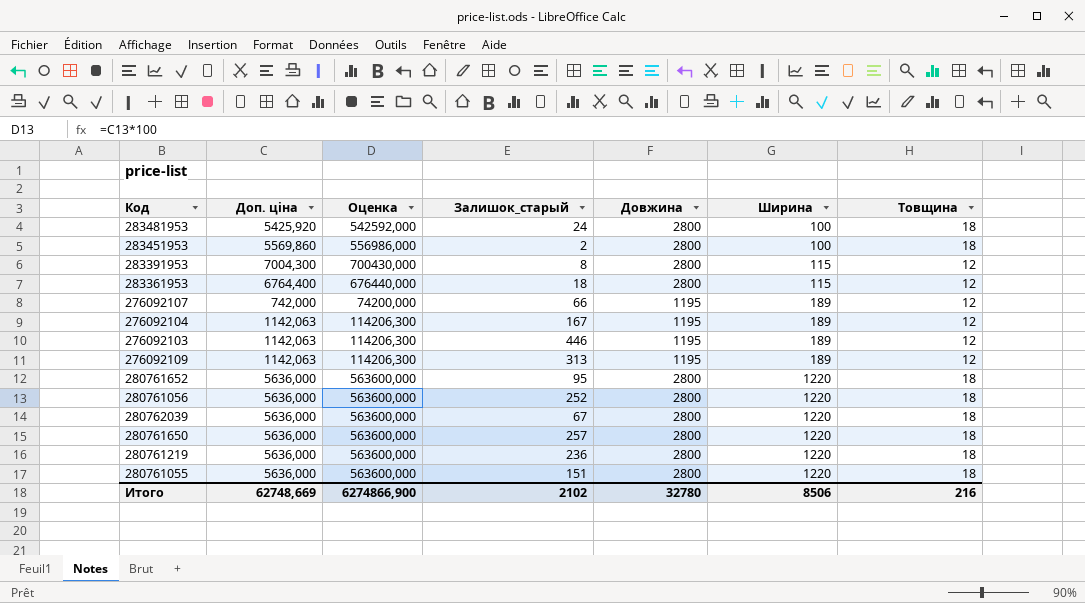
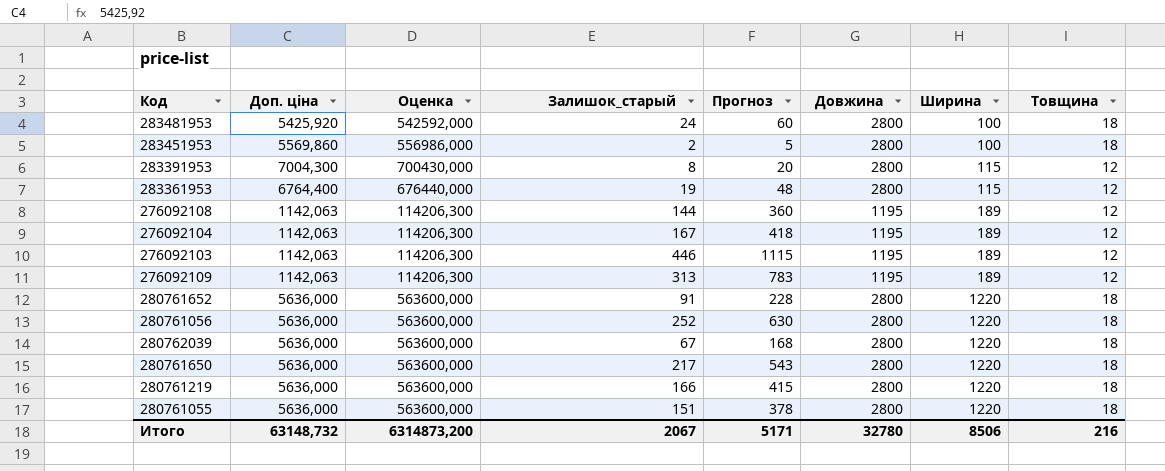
column Прогноз | formula: none -> [Залишок_старый] * 2,5
row 276092107: 742,000 | 74200,000 | 66 | 1195 | 189 | 12 -> none
283361953 | Залишок_старый: 18 -> 19
row 276092108: none -> 1142,063 | 114206,300 | 144 | 360 | 1195 | 189 | 12
280761652 | Залишок_старый: 95 -> 91
280761650 | Залишок_старый: 257 -> 217
280761219 | Залишок_старый: 236 -> 166
Итого | Доп. ціна: 62748,669 -> 63148,732
Итого | Оценка: 6274866,900 -> 6314873,200
Итого | Залишок_старый: 2102 -> 2067

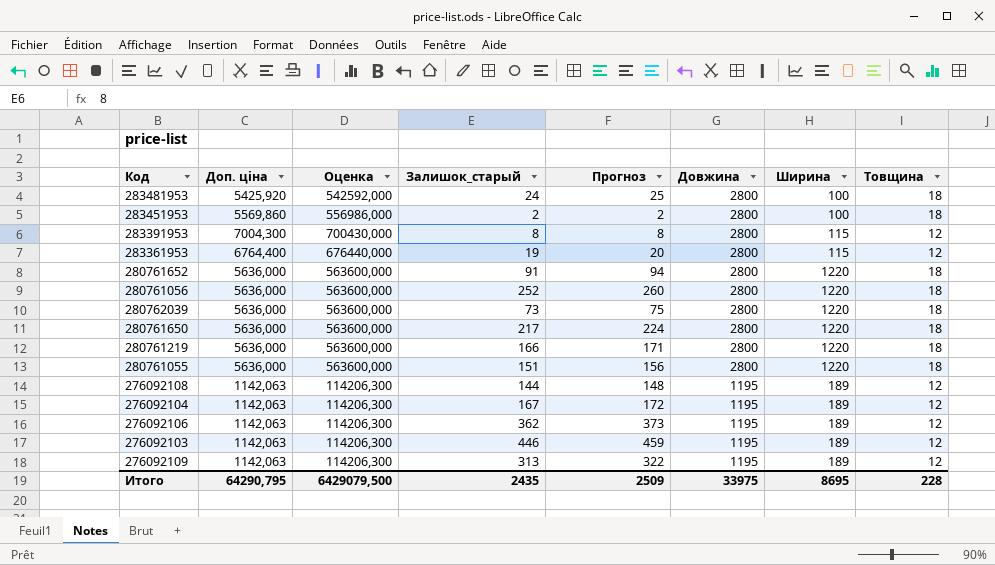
row order: Ширина ascending -> Довжина descending
column Прогноз | formula: [Залишок_старый] * 2,5 -> [Залишок_старый] * 1,03
280762039 | Залишок_старый: 67 -> 73
row 276092106: none -> 1142,063 | 114206,300 | 362 | 373 | 1195 | 189 | 12
Итого | Доп. ціна: 63148,732 -> 64290,795
Итого | Оценка: 6314873,200 -> 6429079,500
Итого | Залишок_старый: 2067 -> 2435
Итого | Прогноз: 5171 -> 2509
Итого | Довжина: 32780 -> 33975
Итого | Ширина: 8506 -> 8695
Итого | Товщина: 216 -> 228

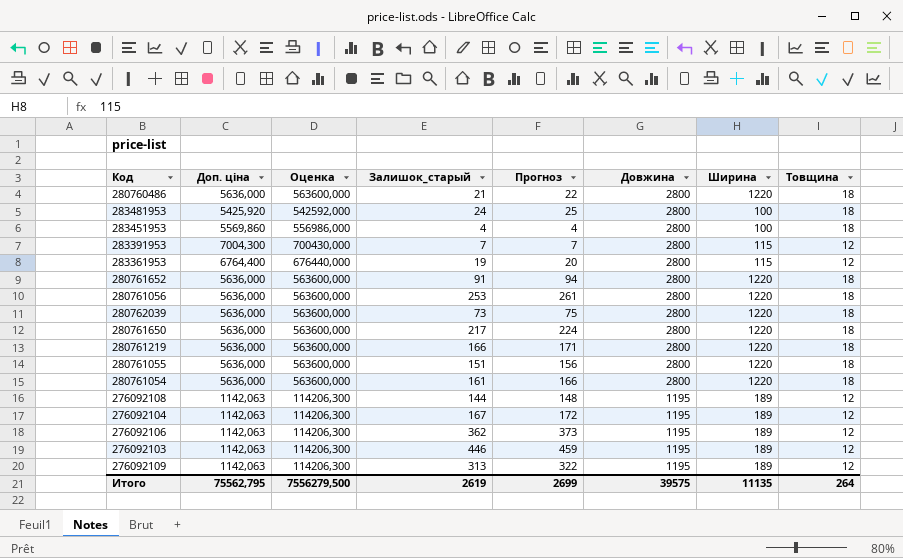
row 280760486: none -> 5636,000 | 563600,000 | 21 | 22 | 2800 | 1220 | 18
283451953 | Залишок_старый: 2 -> 4
283451953 | Прогноз: 2 -> 4
283391953 | Залишок_старый: 8 -> 7
283391953 | Прогноз: 8 -> 7
280761056 | Залишок_старый: 252 -> 253
280761056 | Прогноз: 260 -> 261
row 280761054: none -> 5636,000 | 563600,000 | 161 | 166 | 2800 | 1220 | 18
Итого | Доп. ціна: 64290,795 -> 75562,795
Итого | Оценка: 6429079,500 -> 7556279,500
Итого | Залишок_старый: 2435 -> 2619
Итого | Прогноз: 2509 -> 2699
Итого | Довжина: 33975 -> 39575
Итого | Ширина: 8695 -> 11135
Итого | Товщина: 228 -> 264

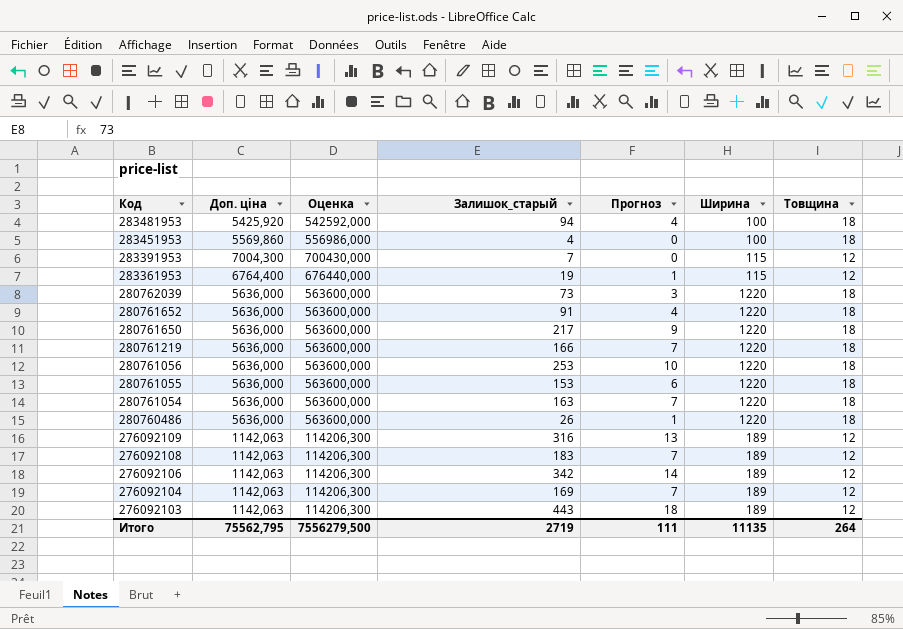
row order: Довжина descending -> Код descending
column Довжина | position: 6 -> none
column Прогноз | formula: [Залишок_старый] * 1,03 -> [Залишок_старый] * 0,04
283481953 | Залишок_старый: 24 -> 94
280761055 | Залишок_старый: 151 -> 153
280761054 | Залишок_старый: 161 -> 163
280760486 | Залишок_старый: 21 -> 26
276092109 | Залишок_старый: 313 -> 316
276092108 | Залишок_старый: 144 -> 183
276092106 | Залишок_старый: 362 -> 342
276092104 | Залишок_старый: 167 -> 169
276092103 | Залишок_старый: 446 -> 443
Итого | Залишок_старый: 2619 -> 2719
Итого | Прогноз: 2699 -> 111

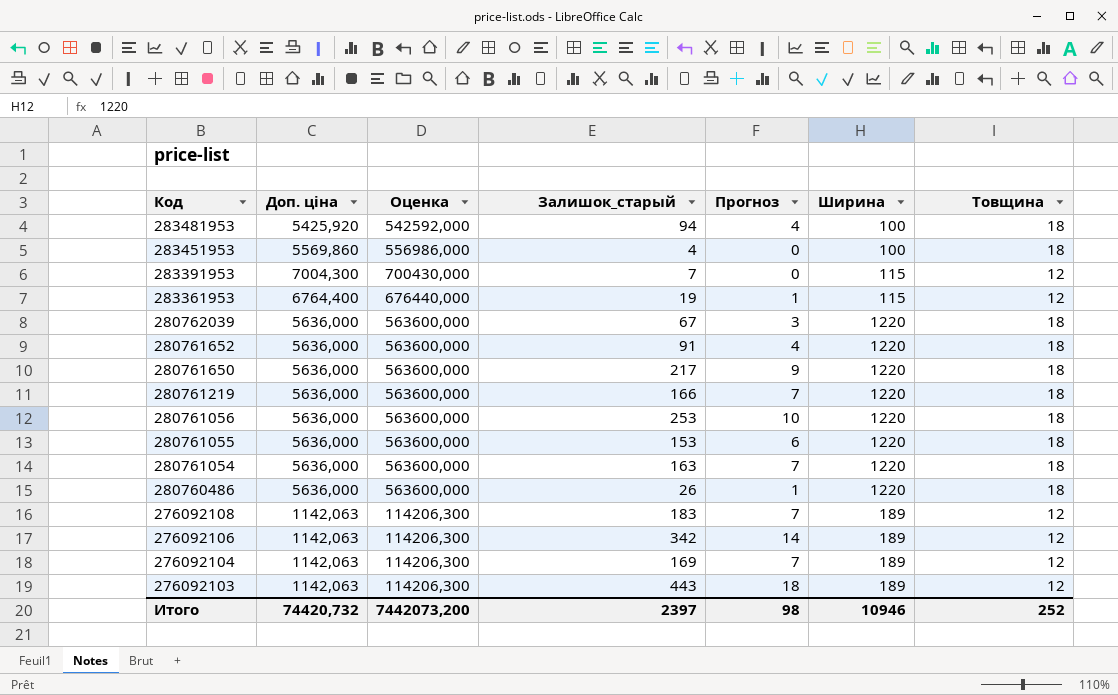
row 276092109: 1142,063 | 114206,300 | 316 | 13 | 189 | 12 -> none
280762039 | Залишок_старый: 73 -> 67
Итого | Доп. ціна: 75562,795 -> 74420,732
Итого | Оценка: 7556279,500 -> 7442073,200
Итого | Залишок_старый: 2719 -> 2397
Итого | Прогноз: 111 -> 98
Итого | Ширина: 11135 -> 10946
Итого | Товщина: 264 -> 252

